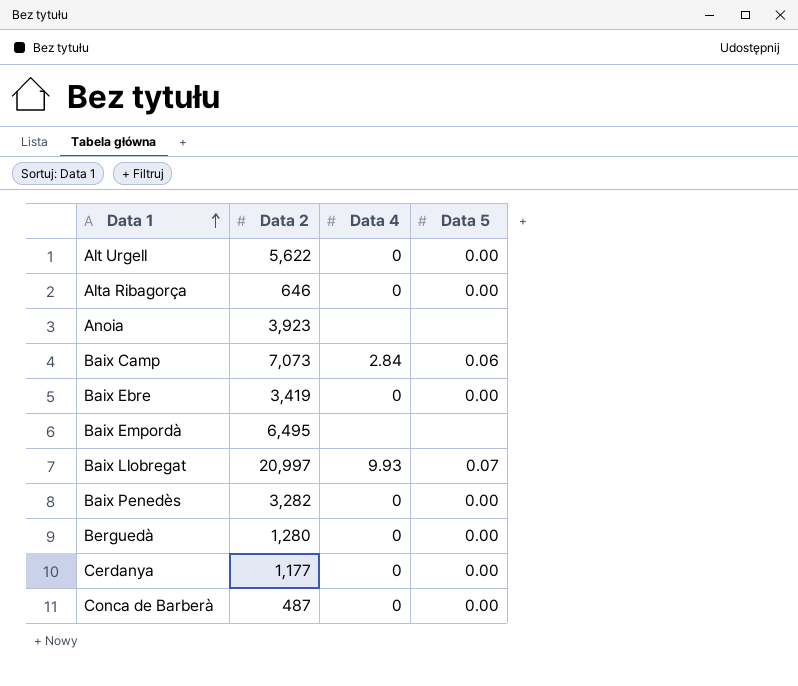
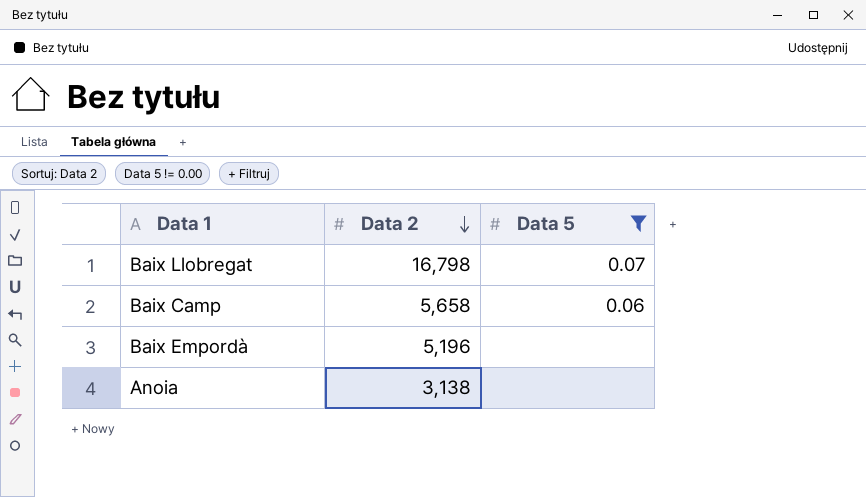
filter: none -> Data 5 != 0.00
row order: Data 1 ascending -> Data 2 descending
column Data 4 | position: 3 -> none
Baix Llobregat | Data 2: 20,997 -> 16,798
Baix Camp | Data 2: 7,073 -> 5,658
Baix Empordà | Data 2: 6,495 -> 5,196
Anoia | Data 2: 3,923 -> 3,138

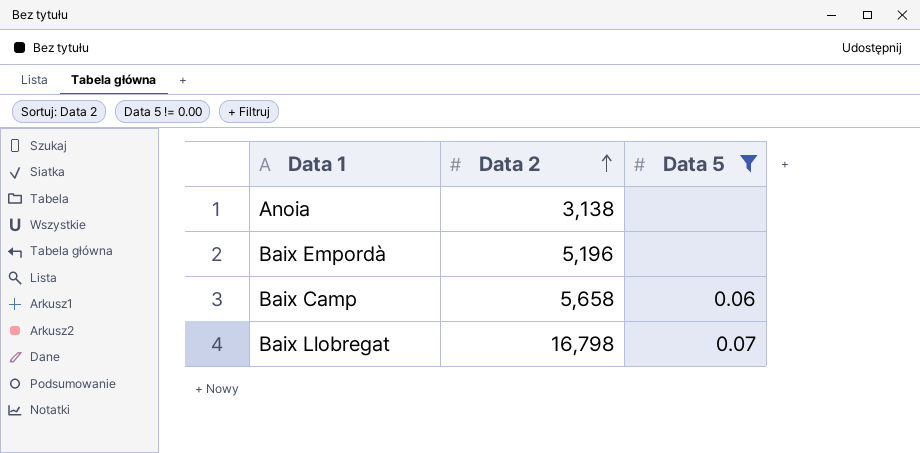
row order: Data 2 descending -> Data 2 ascending

